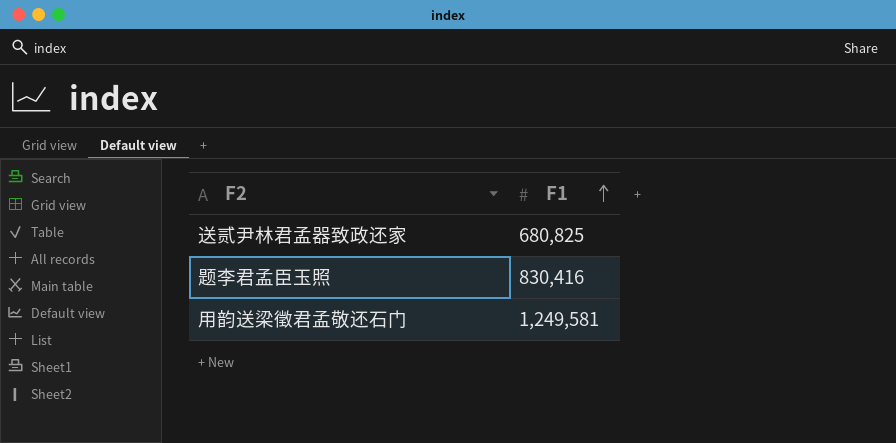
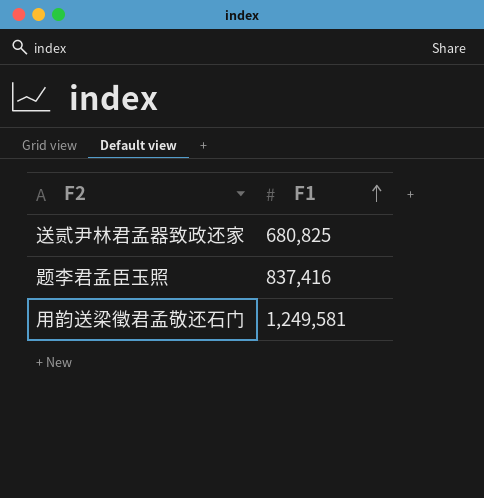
题李君孟臣玉照 | F1: 830,416 -> 837,416

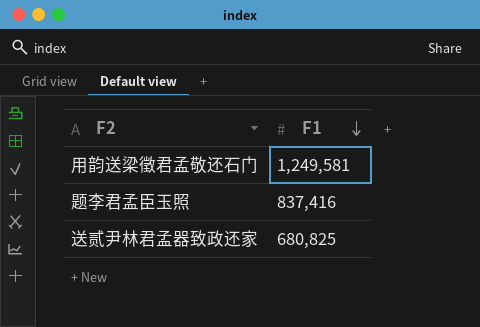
row order: F1 ascending -> F1 descending

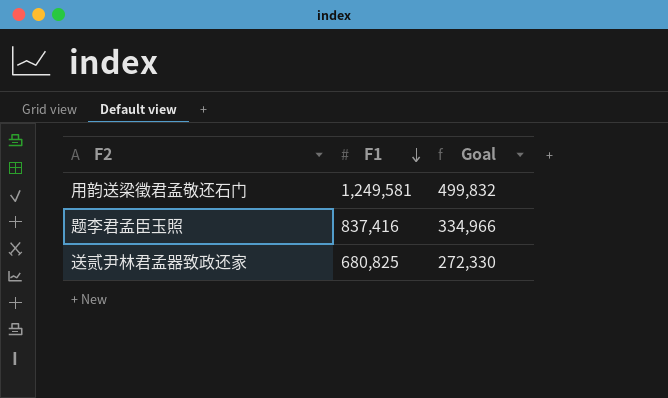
column Goal | formula: none -> [F1] * 0.4

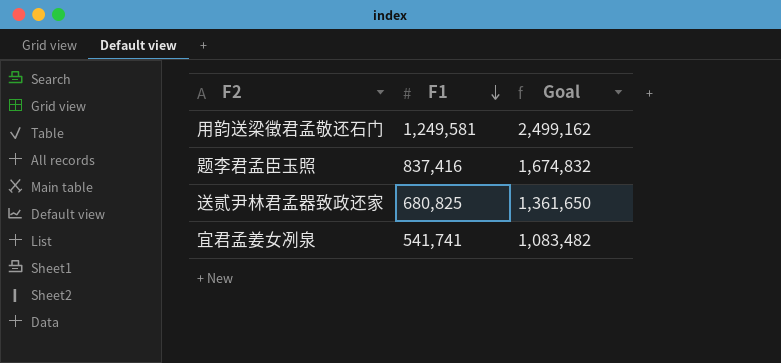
column Goal | formula: [F1] * 0.4 -> [F1] * 2
row 宜君孟姜女冽泉: none -> 541,741 | 1,083,482

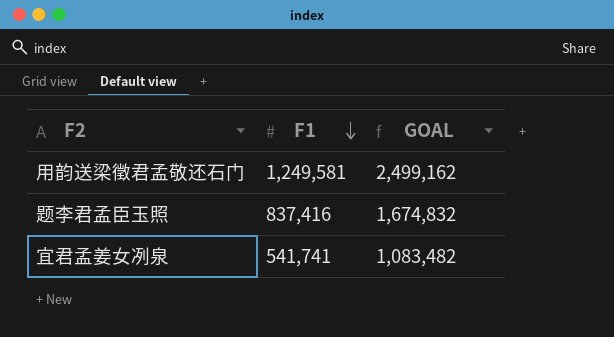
column name: Goal -> GOAL
row 送贰尹林君孟器致政还家: 680,825 | 1,361,650 -> none

